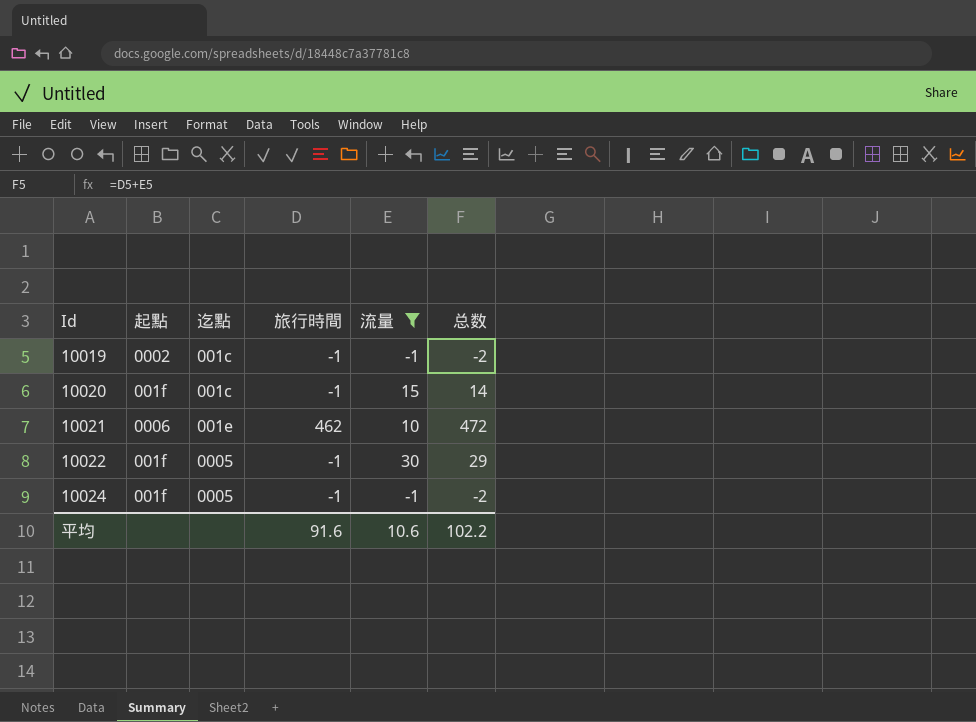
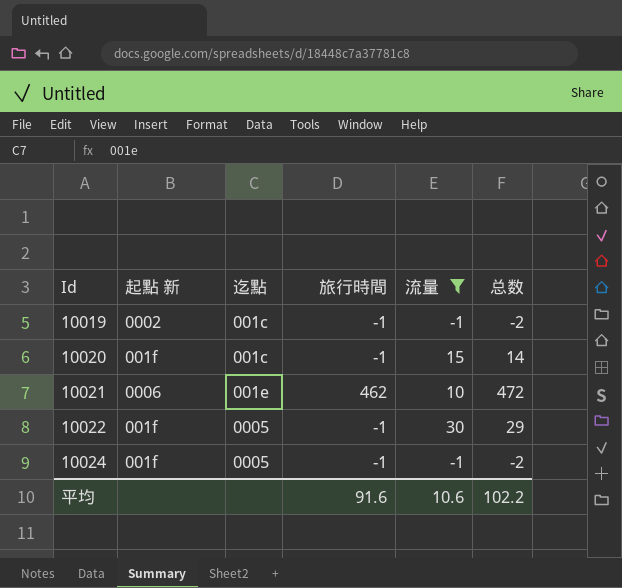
column name: 起點 -> 起點 新

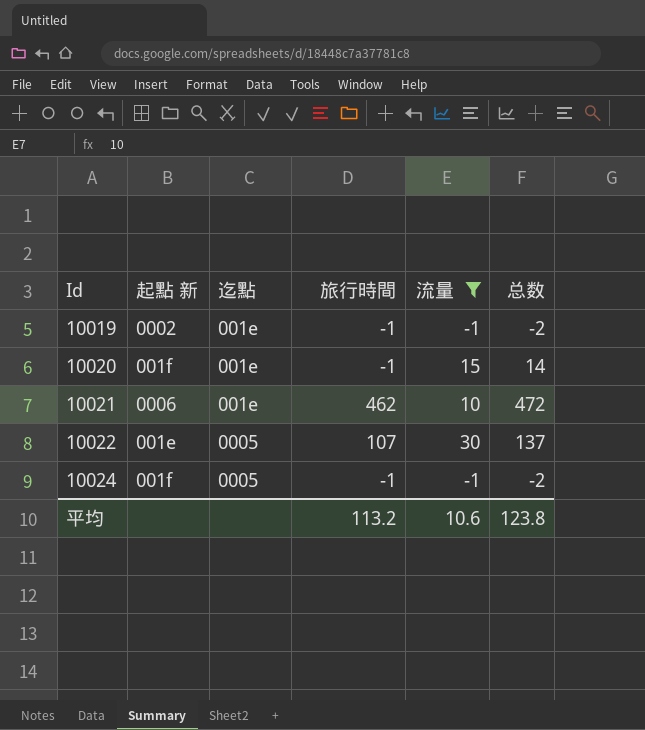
10019 | 迄點: 001c -> 001e
10020 | 迄點: 001c -> 001e
10022 | 起點 新: 001f -> 001e
10022 | 旅行時間: -1 -> 107
10022 | 总数: 29 -> 137
平均 | 旅行時間: 91.6 -> 113.2
平均 | 总数: 102.2 -> 123.8

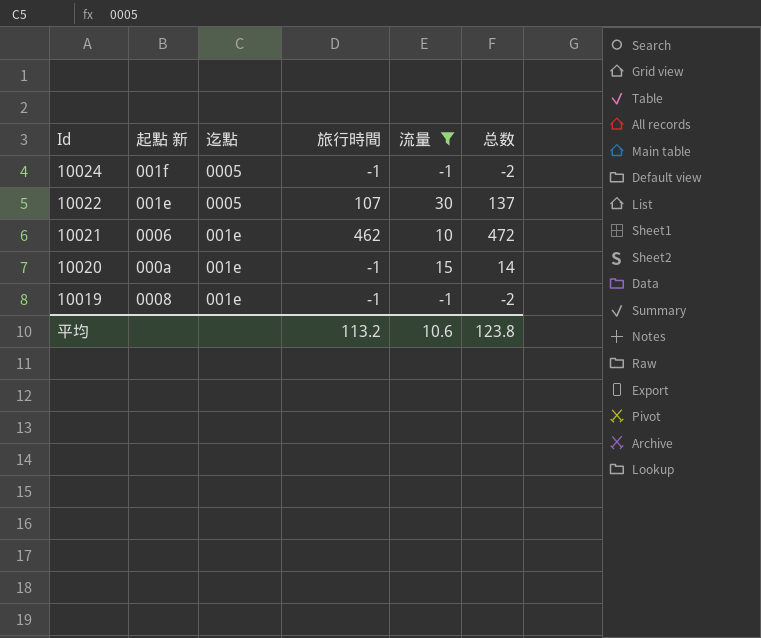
row order: Id ascending -> Id descending
10020 | 起點 新: 001f -> 000a
10019 | 起點 新: 0002 -> 0008

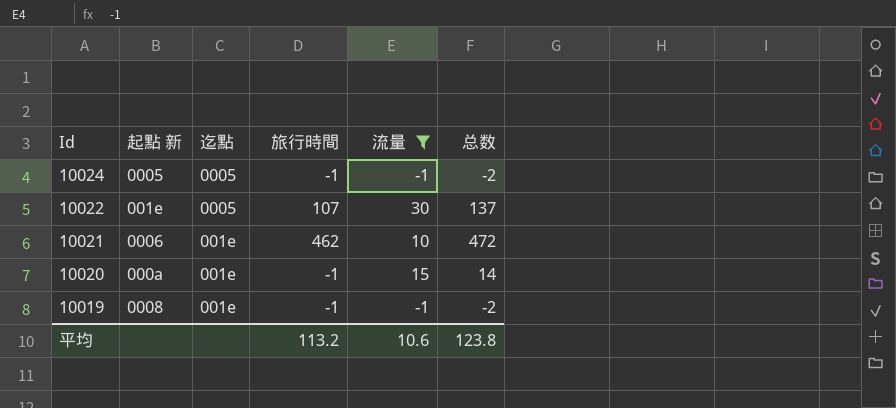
10024 | 起點 新: 001f -> 0005

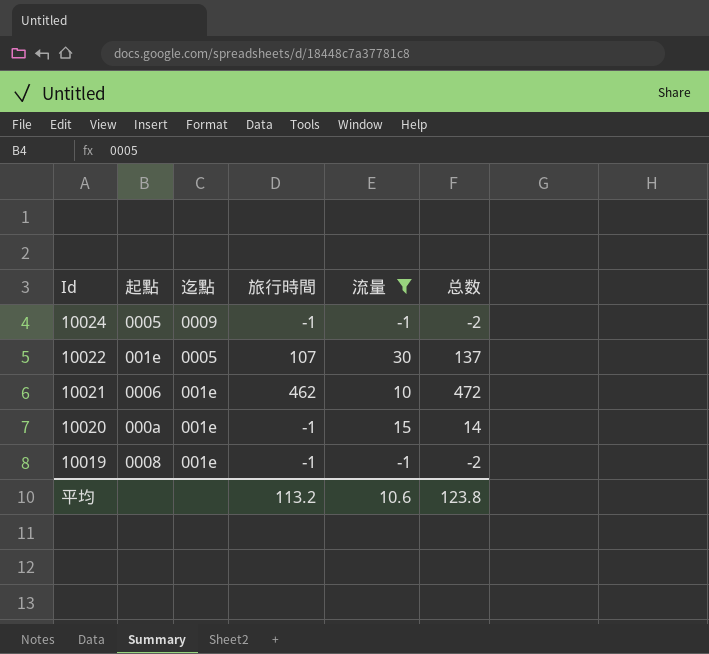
column name: 起點 新 -> 起點
10024 | 迄點: 0005 -> 0009

